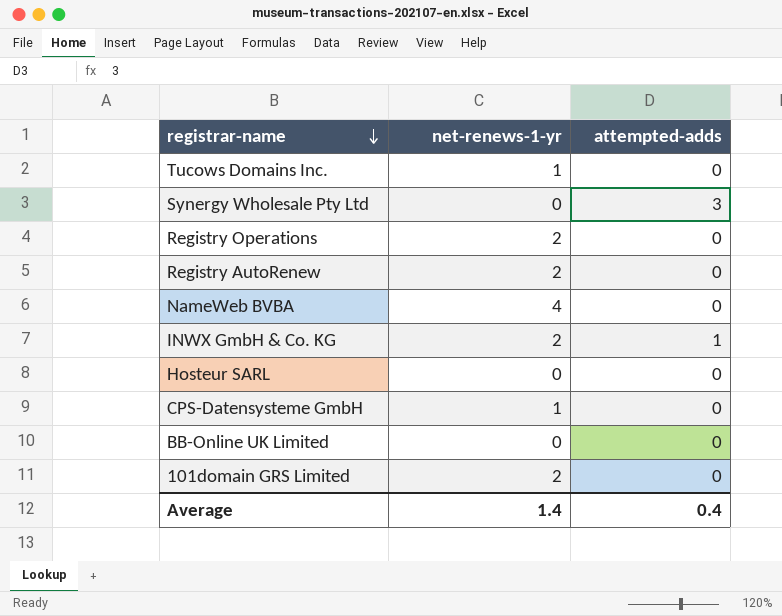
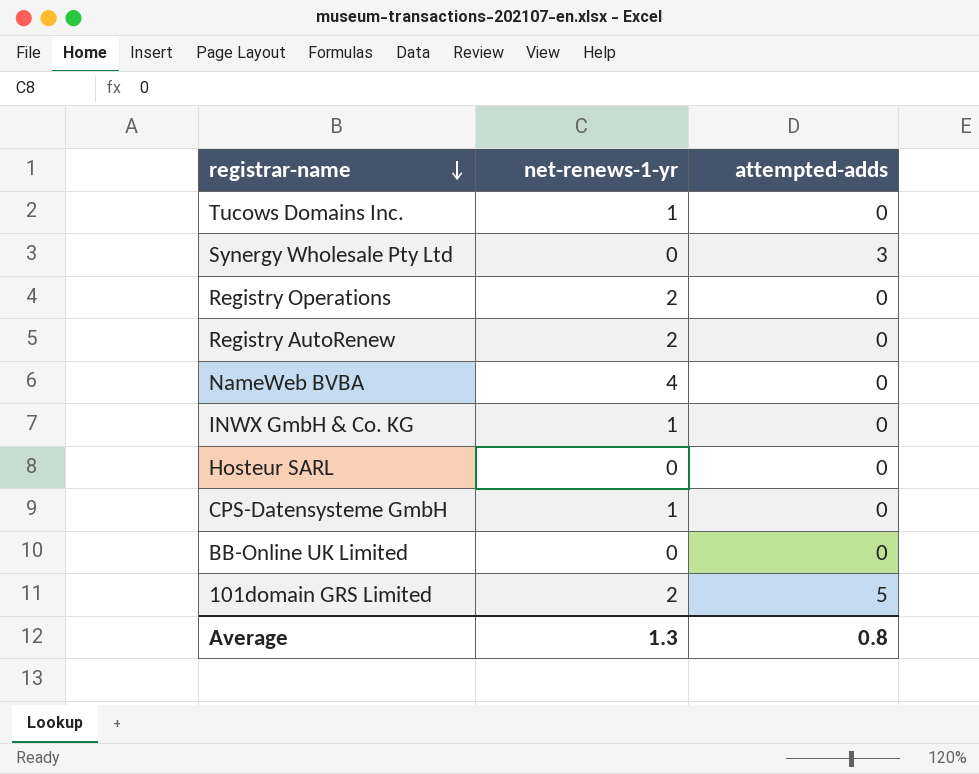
INWX GmbH & Co. KG | net-renews-1-yr: 2 -> 1
INWX GmbH & Co. KG | attempted-adds: 1 -> 0
101domain GRS Limited | attempted-adds: 0 -> 5
Average | net-renews-1-yr: 1.4 -> 1.3
Average | attempted-adds: 0.4 -> 0.8

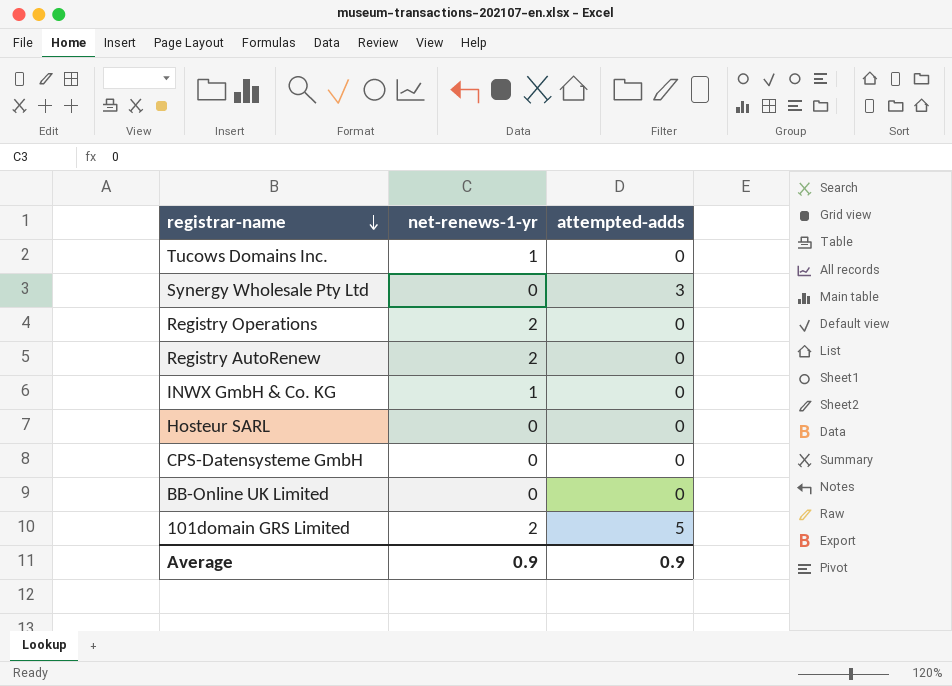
row NameWeb BVBA: 4 | 0 -> none
CPS-Datensysteme GmbH | net-renews-1-yr: 1 -> 0
Average | net-renews-1-yr: 1.3 -> 0.9
Average | attempted-adds: 0.8 -> 0.9

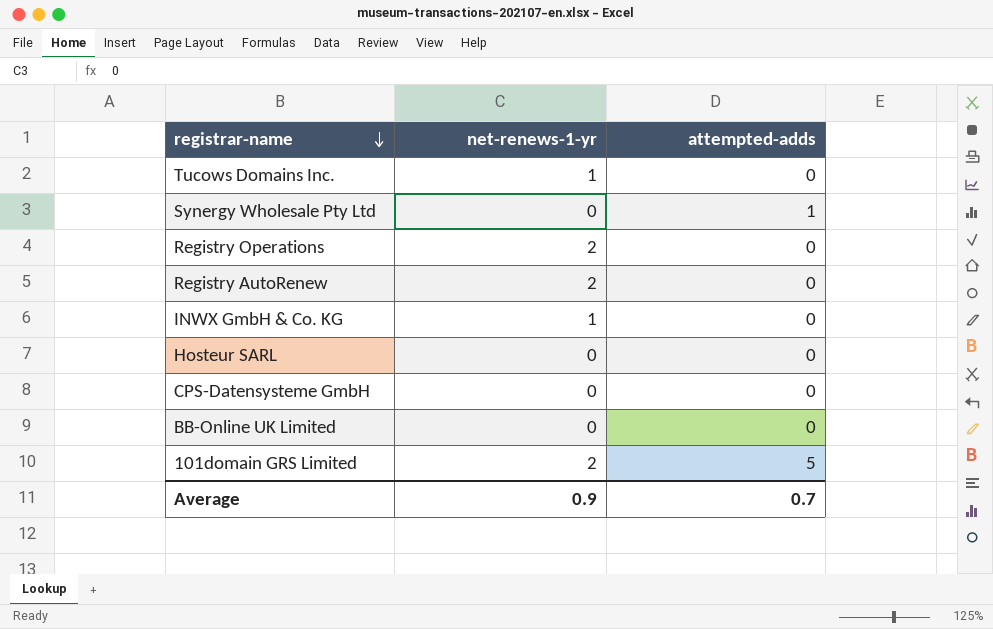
Synergy Wholesale Pty Ltd | attempted-adds: 3 -> 1
Average | attempted-adds: 0.9 -> 0.7

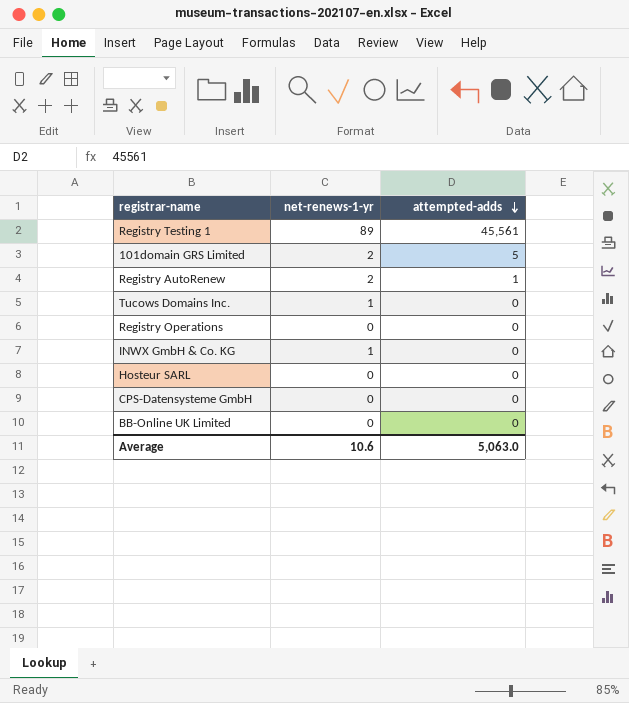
row order: registrar-name descending -> attempted-adds descending
row Synergy Wholesale Pty Ltd: 0 | 1 -> none
row Registry Testing 1: none -> 89 | 45,561
Registry AutoRenew | attempted-adds: 0 -> 1
Registry Operations | net-renews-1-yr: 2 -> 0
Average | net-renews-1-yr: 0.9 -> 10.6
Average | attempted-adds: 0.7 -> 5,063.0

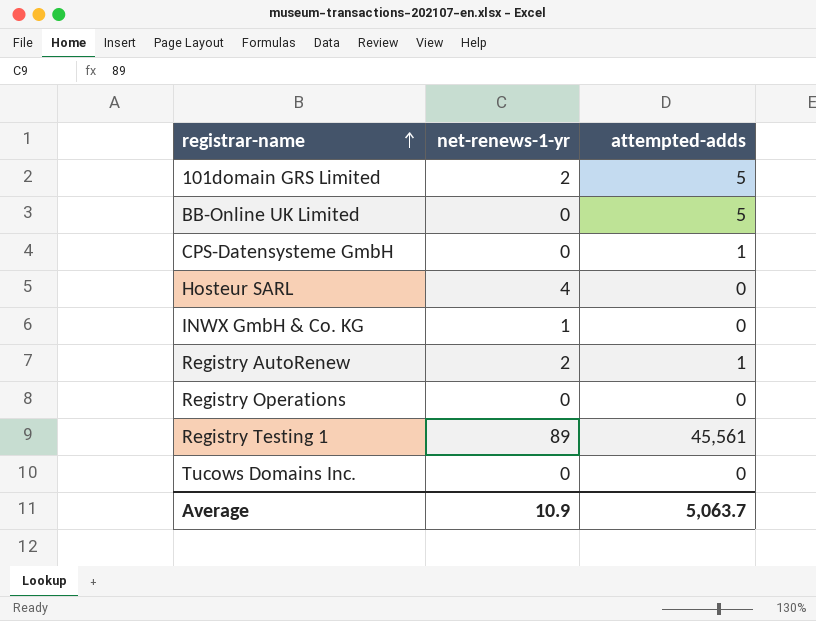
row order: attempted-adds descending -> registrar-name ascending
BB-Online UK Limited | attempted-adds: 0 -> 5
CPS-Datensysteme GmbH | attempted-adds: 0 -> 1
Hosteur SARL | net-renews-1-yr: 0 -> 4
Tucows Domains Inc. | net-renews-1-yr: 1 -> 0
Average | net-renews-1-yr: 10.6 -> 10.9
Average | attempted-adds: 5,063.0 -> 5,063.7

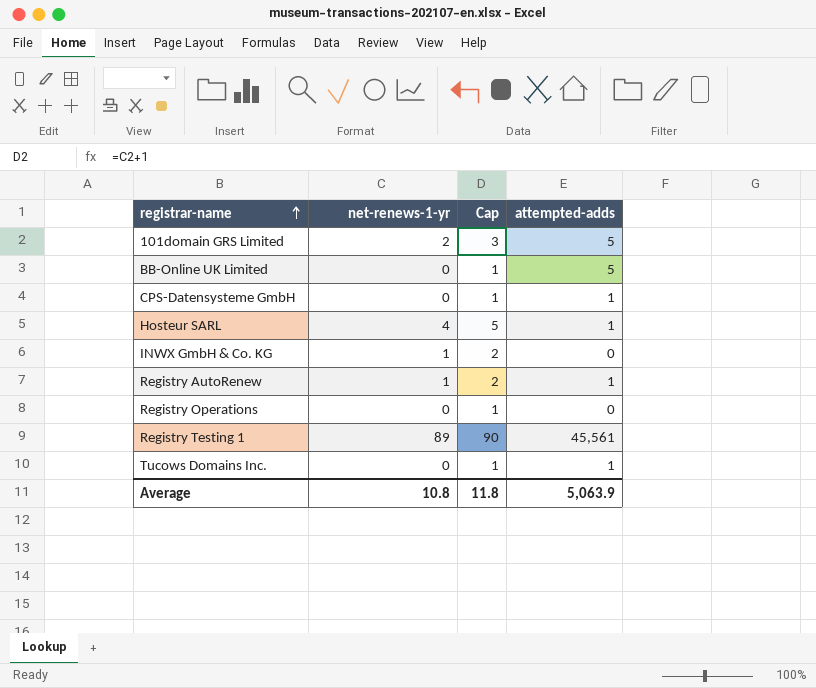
column Cap | formula: none -> [net-renews-1-yr] + 1
Hosteur SARL | attempted-adds: 0 -> 1
Registry AutoRenew | net-renews-1-yr: 2 -> 1
Tucows Domains Inc. | attempted-adds: 0 -> 1
Average | net-renews-1-yr: 10.9 -> 10.8
Average | attempted-adds: 5,063.7 -> 5,063.9

